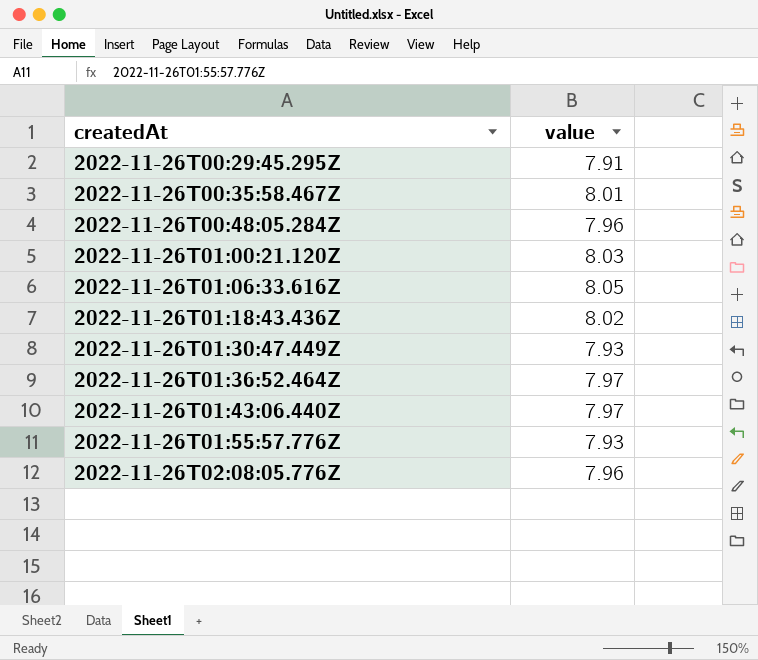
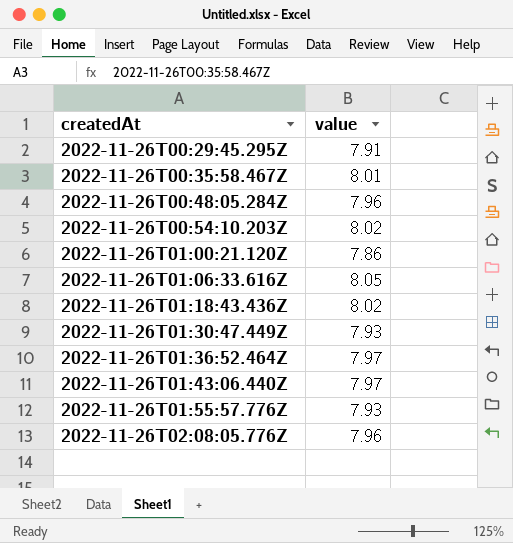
row 2022-11-26T00:54:10.203Z: none -> 8.02
2022-11-26T01:00:21.120Z | value: 8.03 -> 7.86

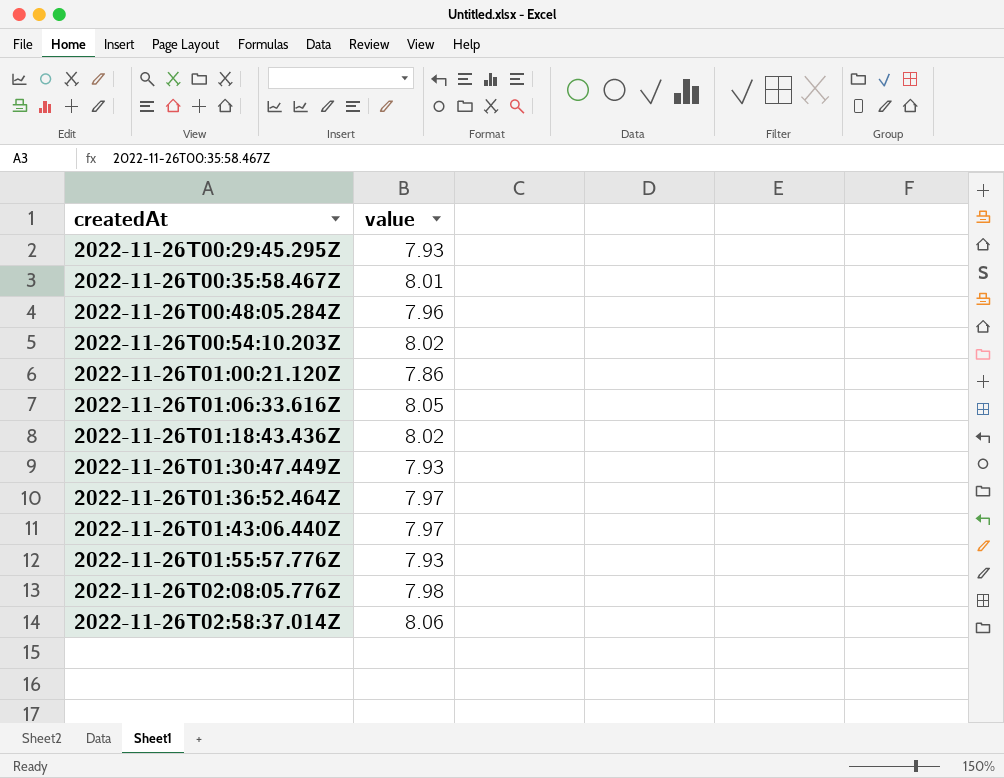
2022-11-26T00:29:45.295Z | value: 7.91 -> 7.93
2022-11-26T02:08:05.776Z | value: 7.96 -> 7.98
row 2022-11-26T02:58:37.014Z: none -> 8.06

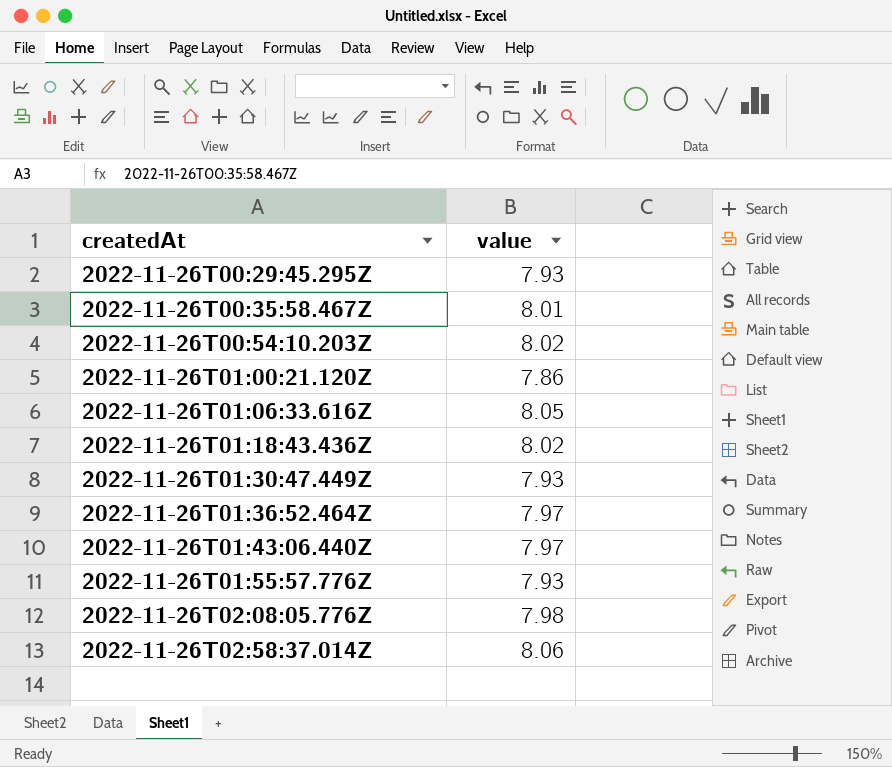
row 2022-11-26T00:48:05.284Z: 7.96 -> none

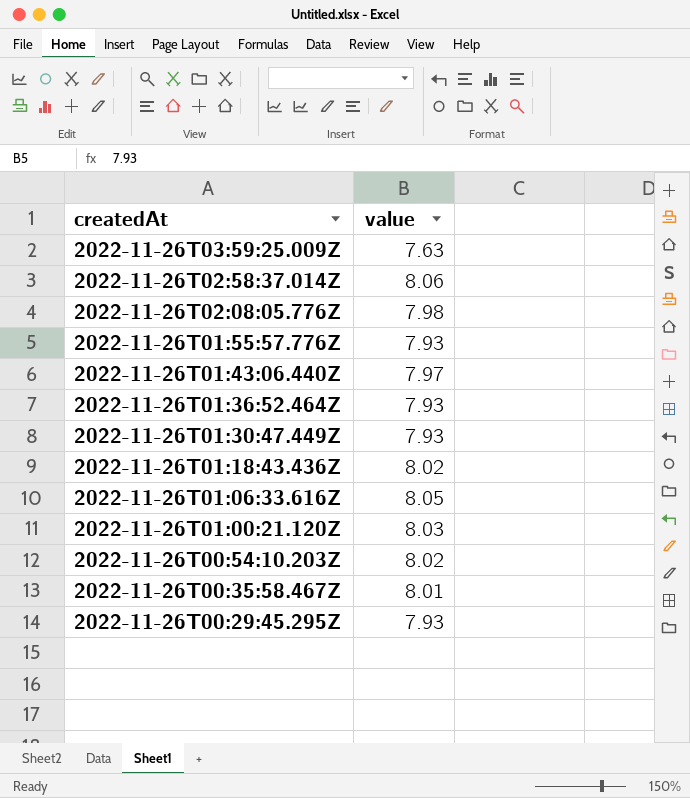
row order: createdAt ascending -> createdAt descending
row 2022-11-26T03:59:25.009Z: none -> 7.63
2022-11-26T01:36:52.464Z | value: 7.97 -> 7.93
2022-11-26T01:00:21.120Z | value: 7.86 -> 8.03

